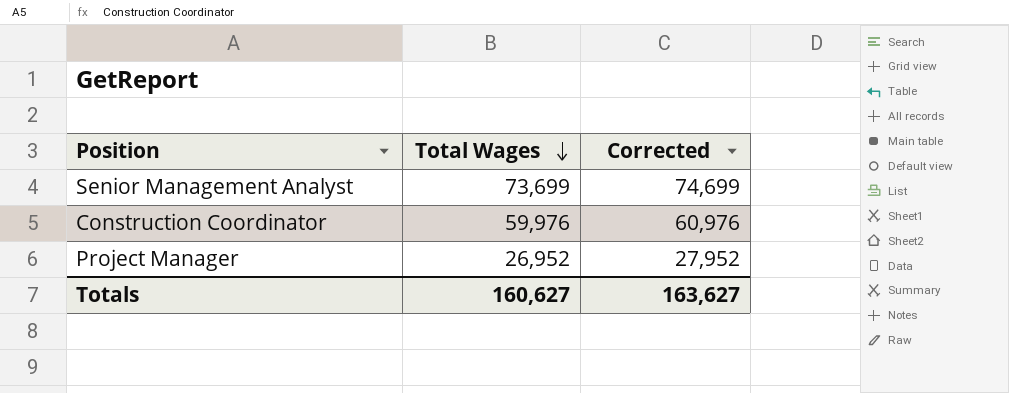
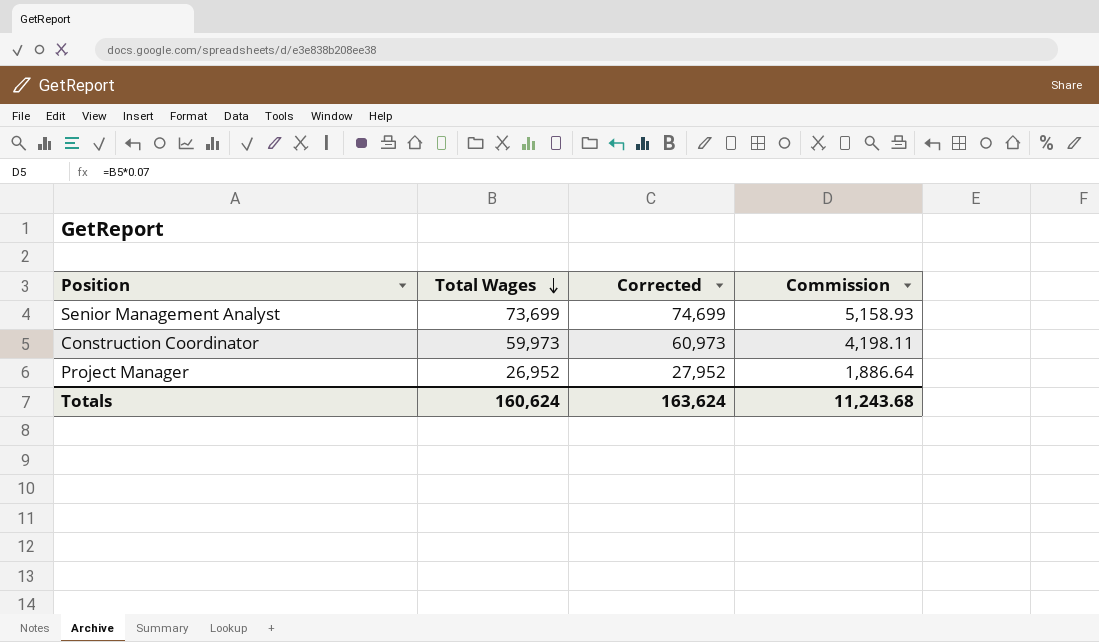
column Commission | formula: none -> [Total Wages] * 0.07
Construction Coordinator | Total Wages: 59,976 -> 59,973
Construction Coordinator | Corrected: 60,976 -> 60,973
Totals | Total Wages: 160,627 -> 160,624
Totals | Corrected: 163,627 -> 163,624

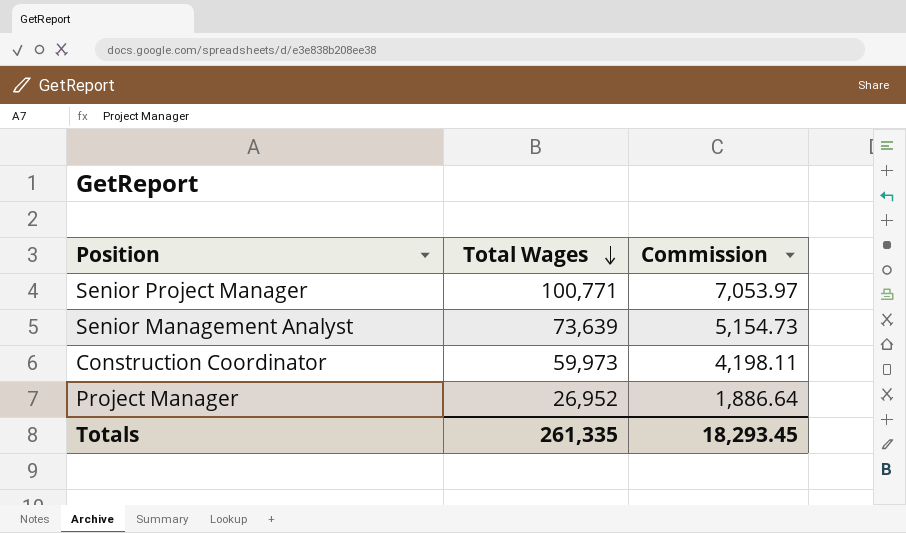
column Corrected | formula: [Total Wages] + 1000 -> none
row Senior Project Manager: none -> 100,771 | 7,053.97
Senior Management Analyst | Total Wages: 73,699 -> 73,639
Senior Management Analyst | Commission: 5,158.93 -> 5,154.73
Totals | Total Wages: 160,624 -> 261,335
Totals | Commission: 11,243.68 -> 18,293.45

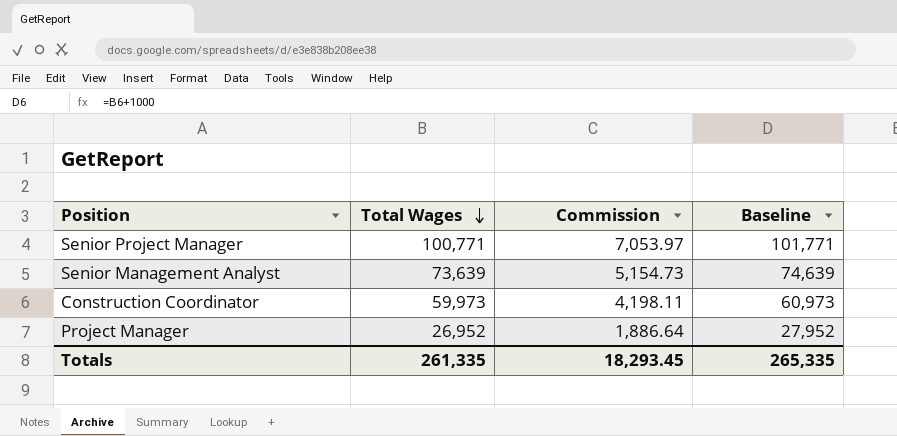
column Baseline | formula: none -> [Total Wages] + 1000

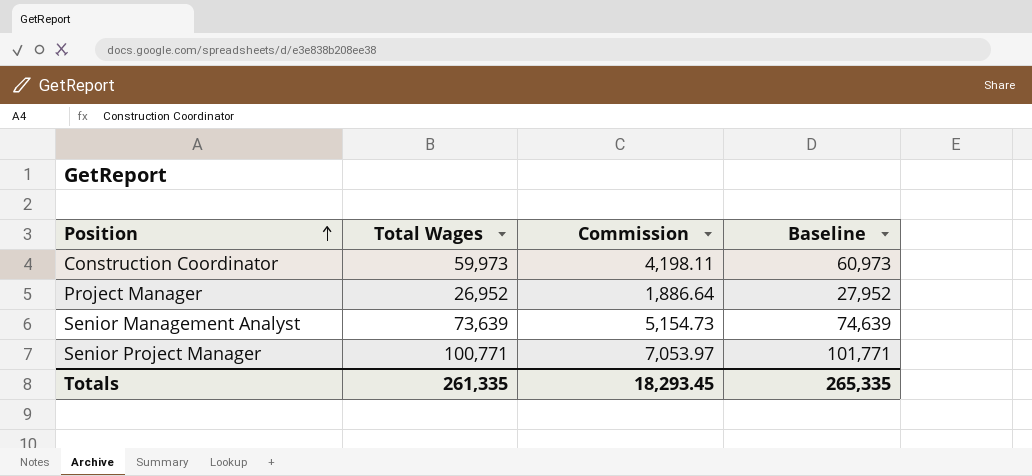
row order: Total Wages descending -> Position ascending

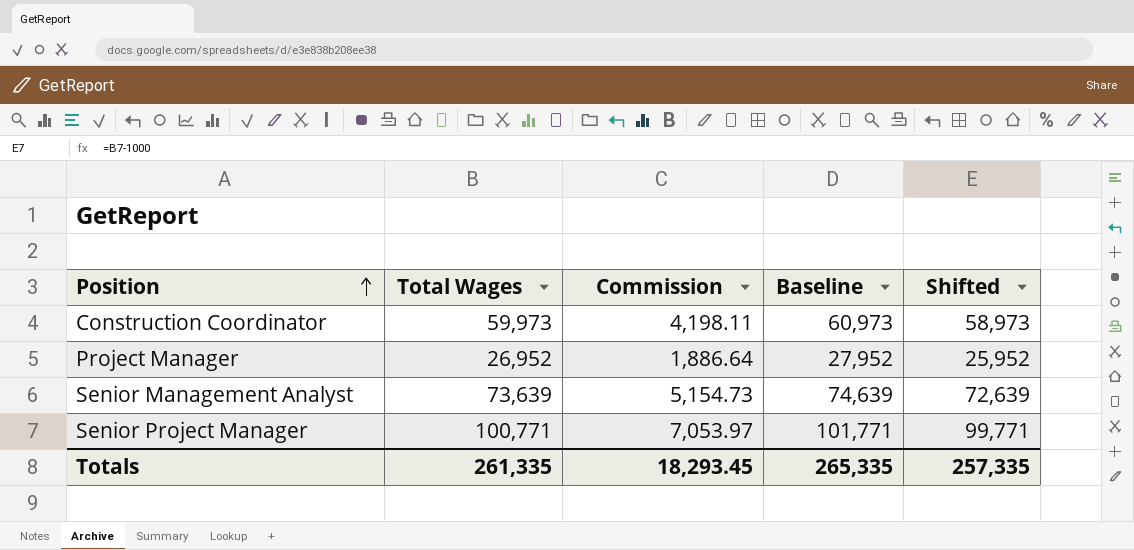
column Shifted | formula: none -> [Total Wages] - 1000

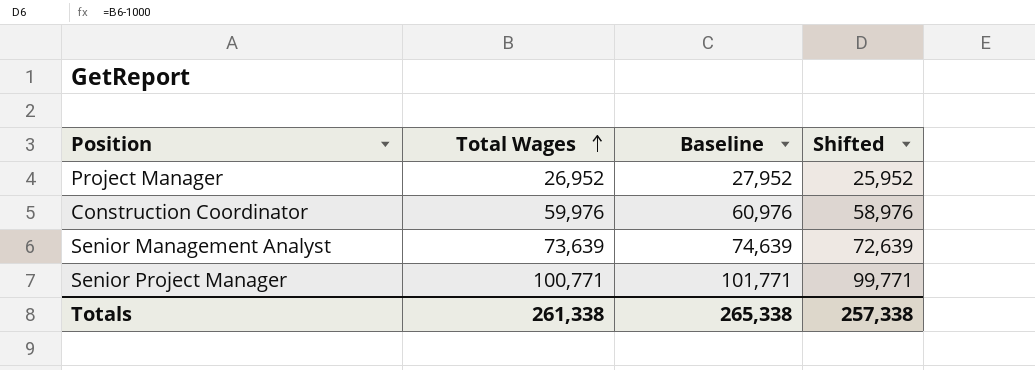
row order: Position ascending -> Total Wages ascending
column Commission | formula: [Total Wages] * 0.07 -> none
Construction Coordinator | Total Wages: 59,973 -> 59,976
Construction Coordinator | Baseline: 60,973 -> 60,976
Construction Coordinator | Shifted: 58,973 -> 58,976
Totals | Total Wages: 261,335 -> 261,338
Totals | Baseline: 265,335 -> 265,338
Totals | Shifted: 257,335 -> 257,338

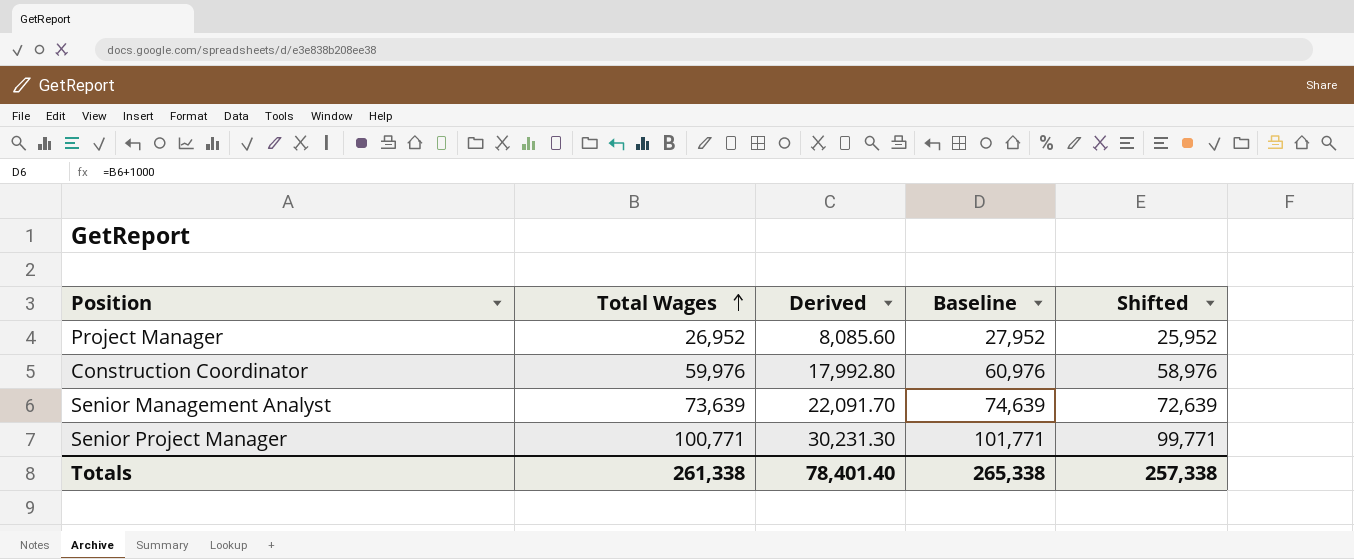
column Derived | formula: none -> [Total Wages] * 0.3

